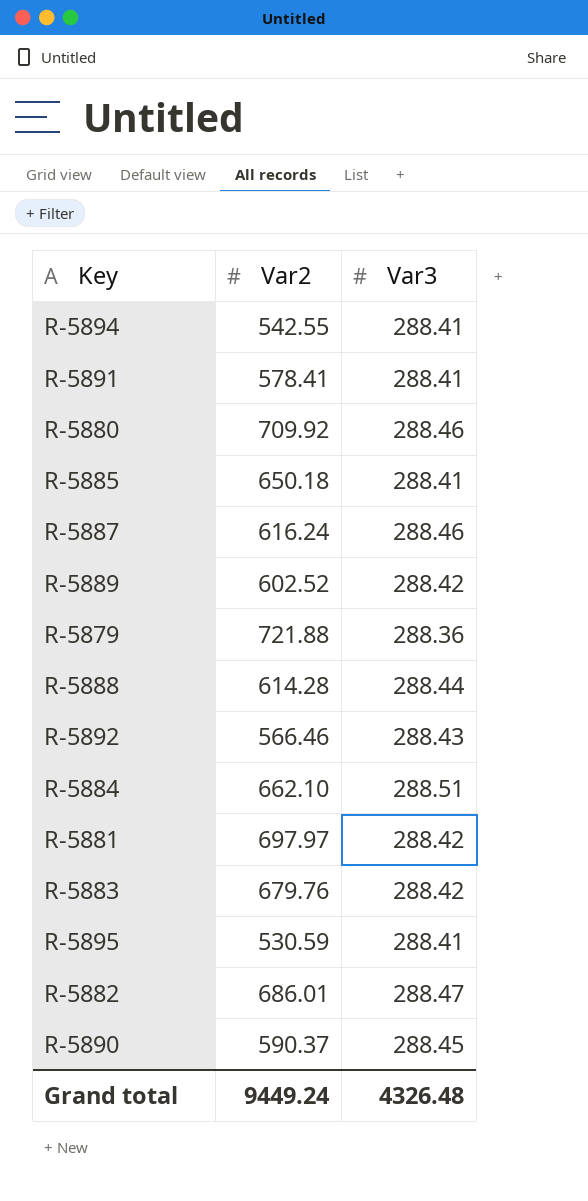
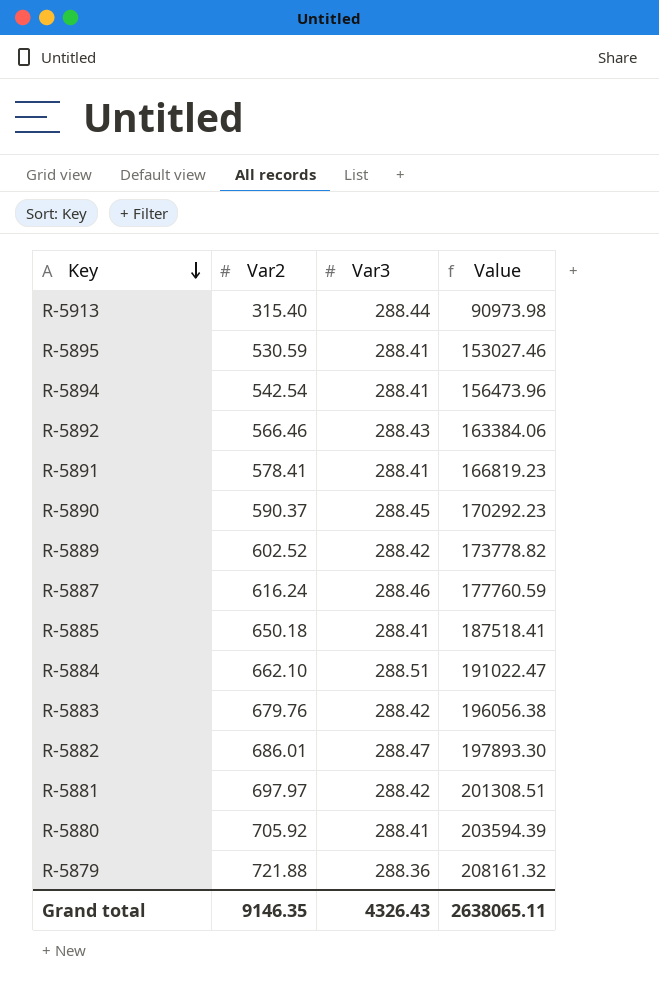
row order: none -> Key descending
column Value | formula: none -> [Var2] * [Var3]
row R-5888: 614.28 | 288.44 -> none
row R-5913: none -> 315.40 | 288.44 | 90973.98
R-5894 | Var2: 542.55 -> 542.54
R-5880 | Var2: 709.92 -> 705.92
R-5880 | Var3: 288.46 -> 288.41
Grand total | Var2: 9449.24 -> 9146.35
Grand total | Var3: 4326.48 -> 4326.43

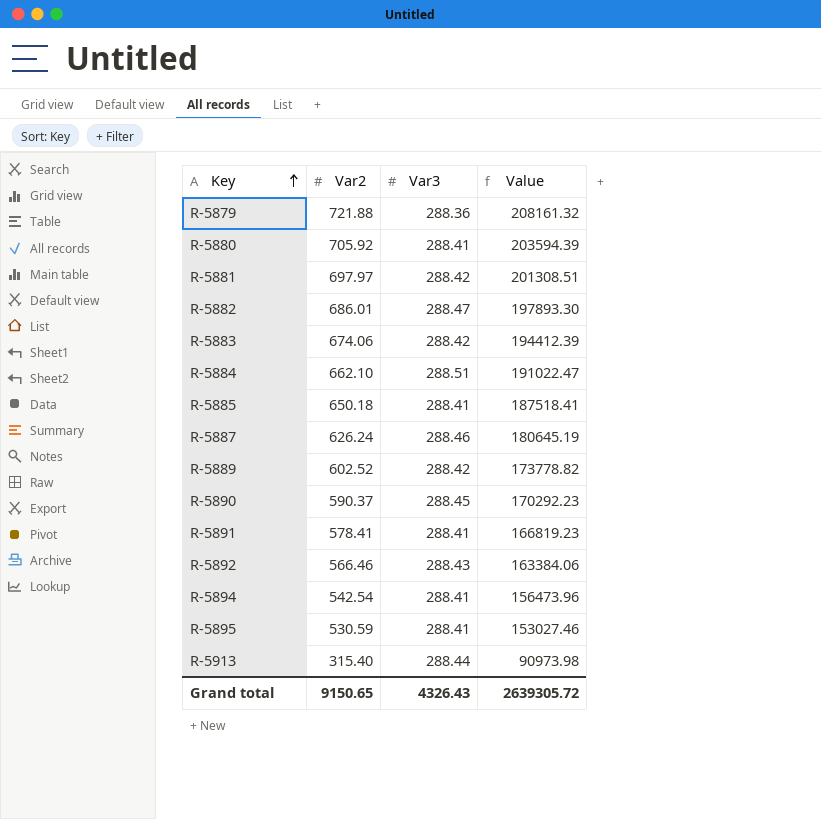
row order: Key descending -> Key ascending
R-5883 | Var2: 679.76 -> 674.06
R-5883 | Value: 196056.38 -> 194412.39
R-5887 | Var2: 616.24 -> 626.24
R-5887 | Value: 177760.59 -> 180645.19
Grand total | Var2: 9146.35 -> 9150.65
Grand total | Value: 2638065.11 -> 2639305.72

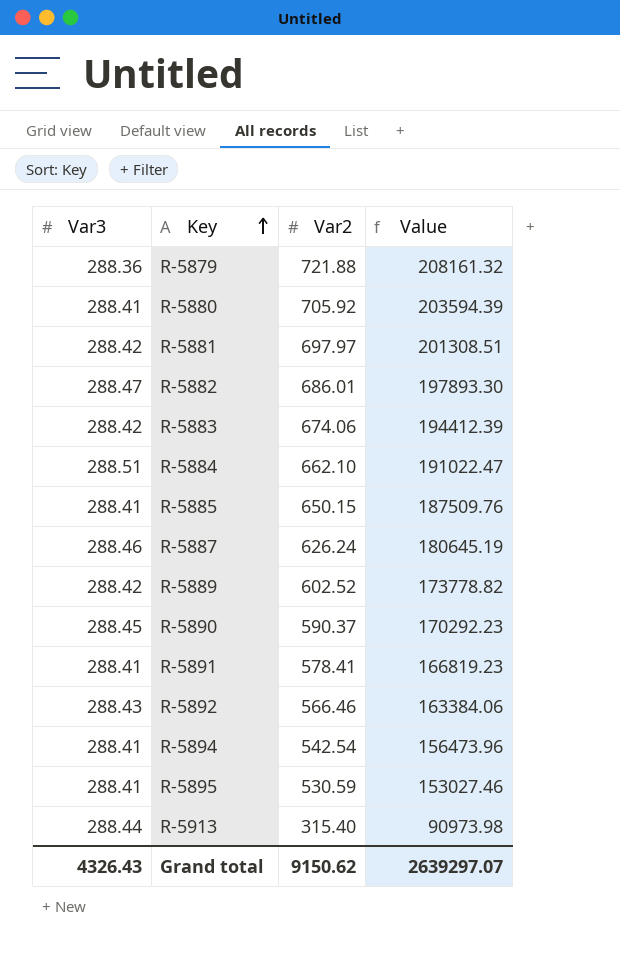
column Var3 | position: 3 -> 1
R-5885 | Var2: 650.18 -> 650.15
R-5885 | Value: 187518.41 -> 187509.76
Grand total | Var2: 9150.65 -> 9150.62
Grand total | Value: 2639305.72 -> 2639297.07

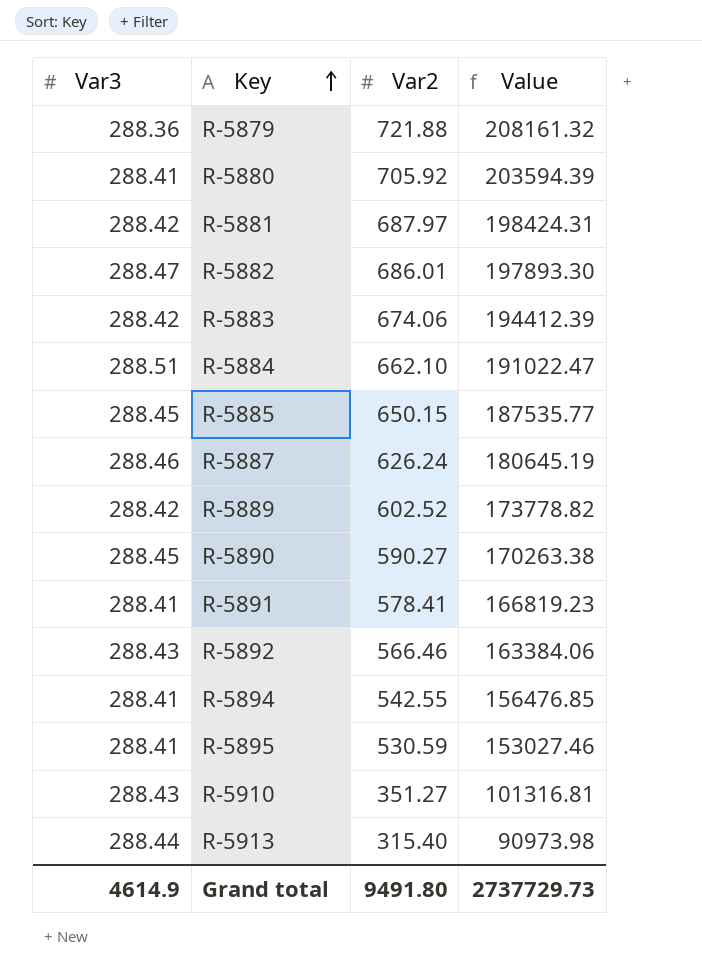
R-5881 | Var2: 697.97 -> 687.97
R-5881 | Value: 201308.51 -> 198424.31
R-5885 | Var3: 288.41 -> 288.45
R-5885 | Value: 187509.76 -> 187535.77
R-5890 | Var2: 590.37 -> 590.27
R-5890 | Value: 170292.23 -> 170263.38
R-5894 | Var2: 542.54 -> 542.55
R-5894 | Value: 156473.96 -> 156476.85
row R-5910: none -> 288.43 | 351.27 | 101316.81
Grand total | Var3: 4326.43 -> 4614.9
Grand total | Var2: 9150.62 -> 9491.80
Grand total | Value: 2639297.07 -> 2737729.73

